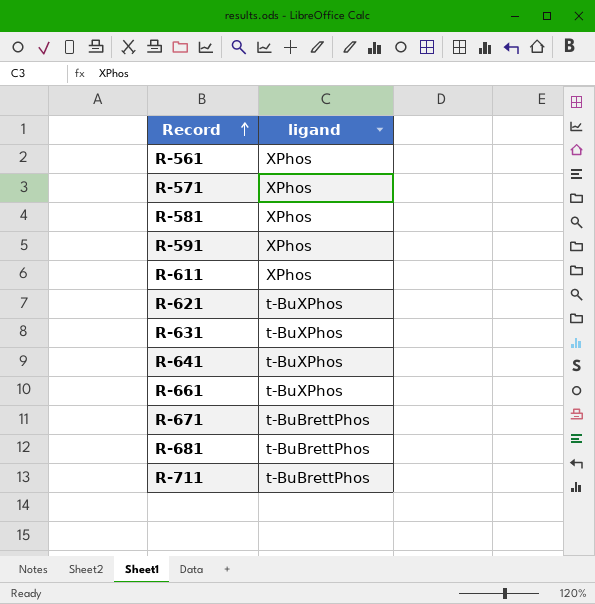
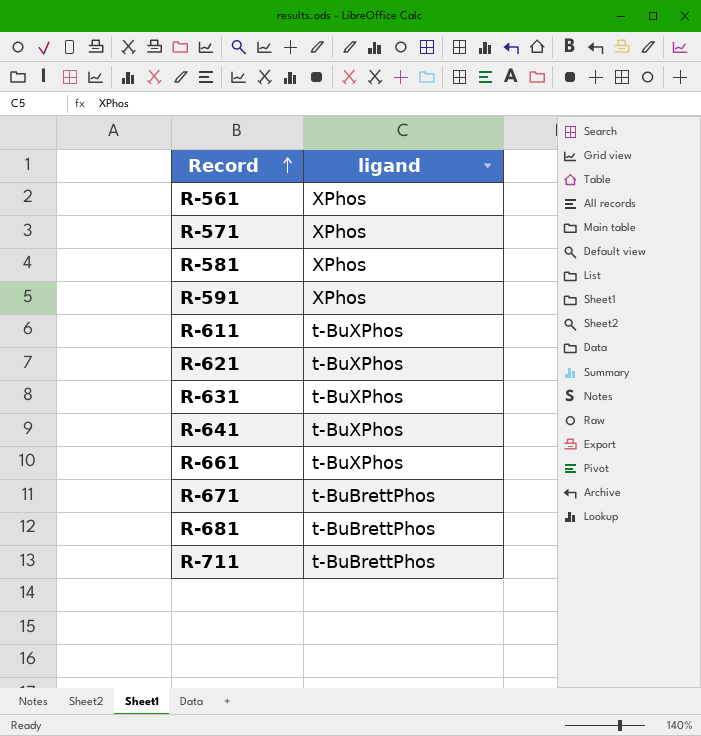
R-611 | ligand: XPhos -> t-BuXPhos

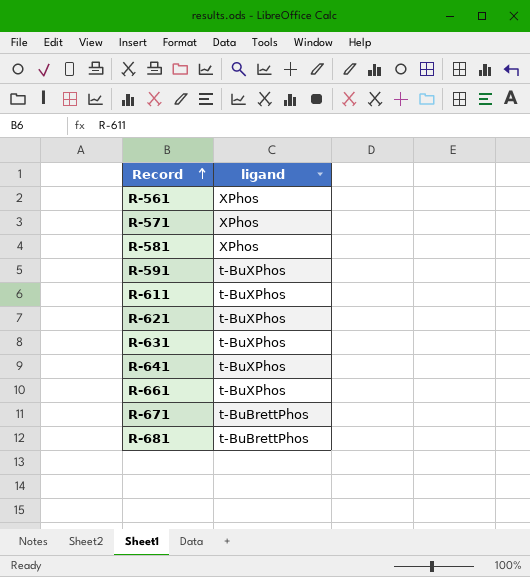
row R-711: t-BuBrettPhos -> none
R-591 | ligand: XPhos -> t-BuXPhos

